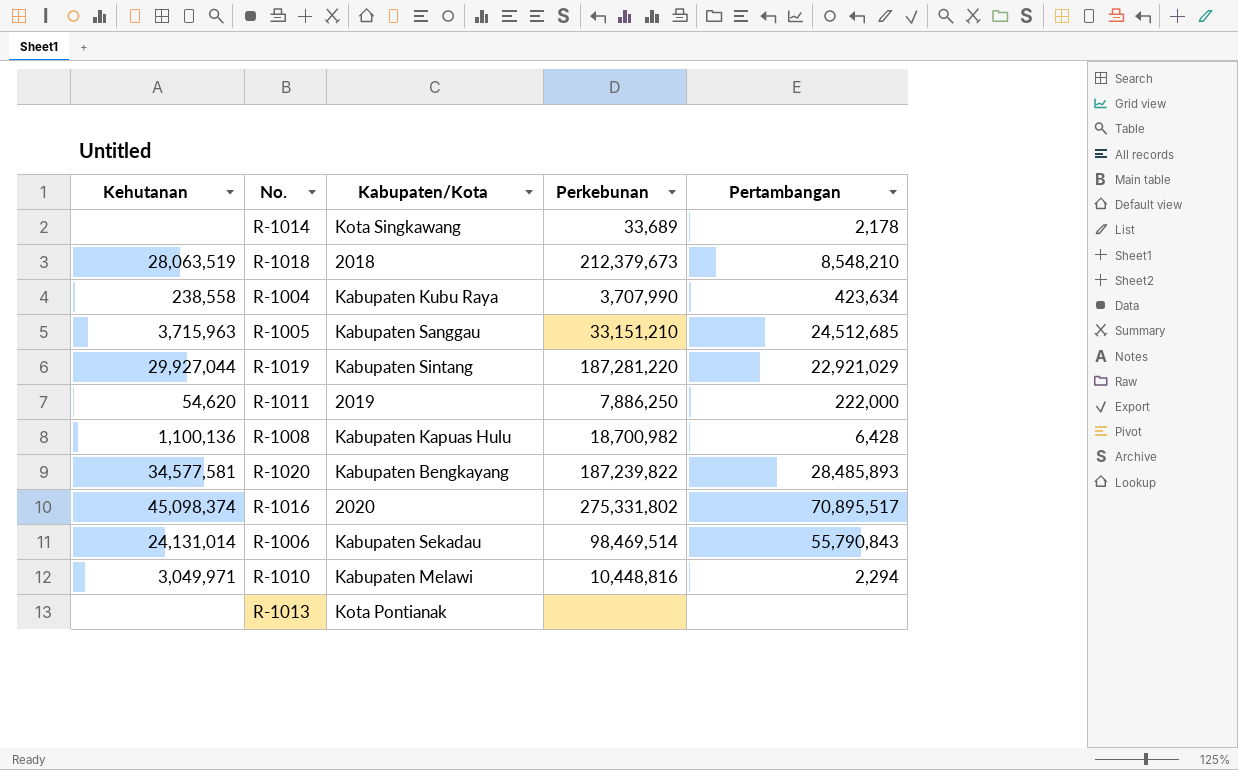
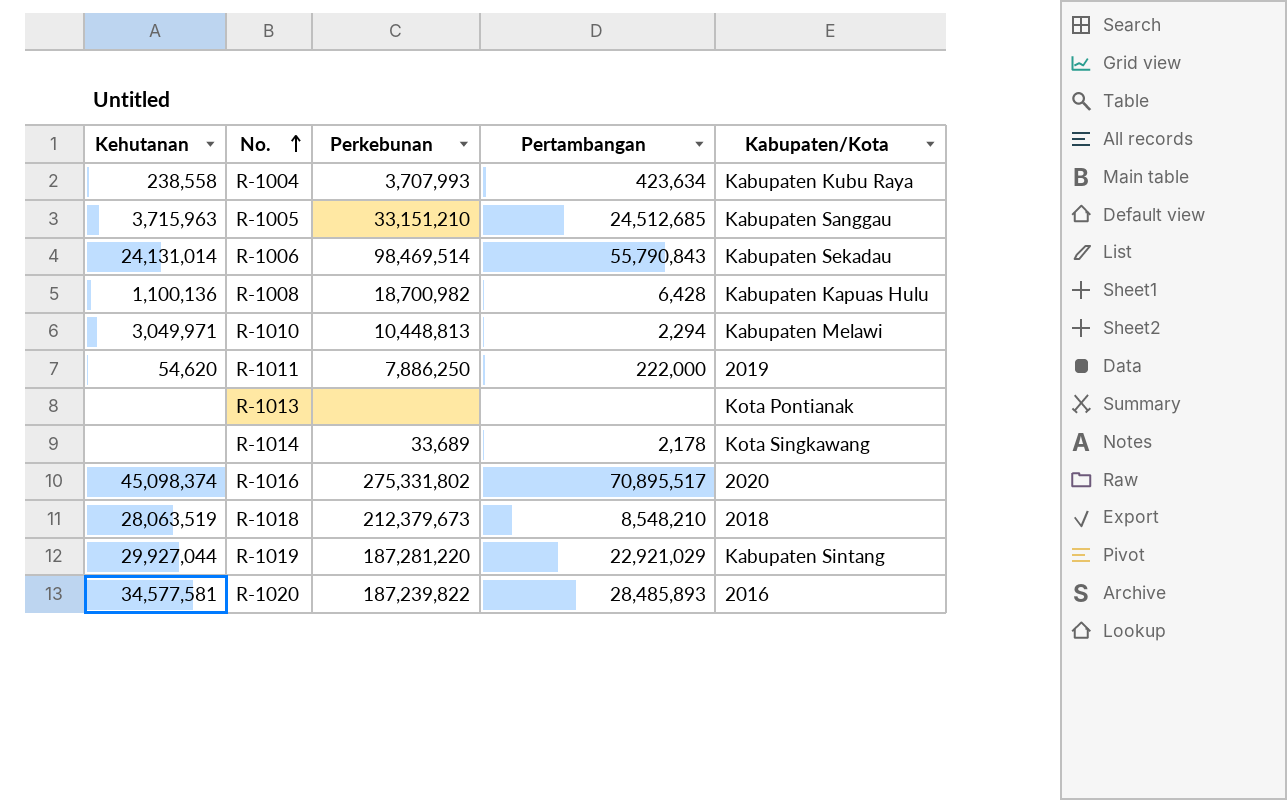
row order: none -> No. ascending
column Kabupaten/Kota | position: 3 -> 5
R-1004 | Perkebunan: 3,707,990 -> 3,707,993
R-1010 | Perkebunan: 10,448,816 -> 10,448,813
R-1020 | Kabupaten/Kota: Kabupaten Bengkayang -> 2016

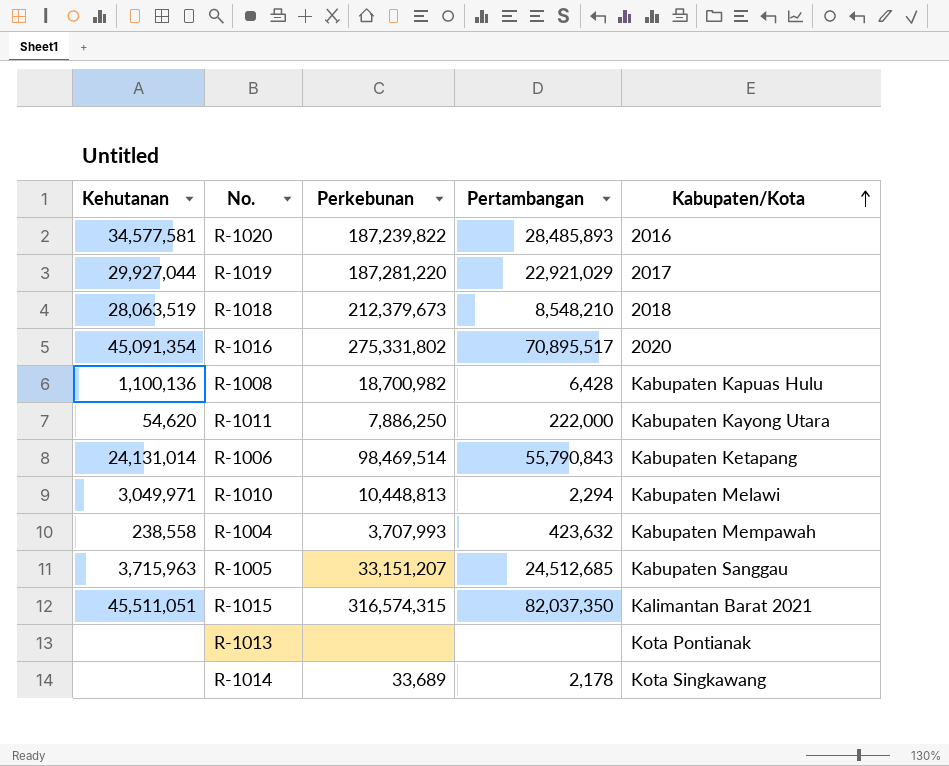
row order: No. ascending -> Kabupaten/Kota ascending
R-1019 | Kabupaten/Kota: Kabupaten Sintang -> 2017
R-1016 | Kehutanan: 45,098,374 -> 45,091,354
R-1011 | Kabupaten/Kota: 2019 -> Kabupaten Kayong Utara
R-1006 | Kabupaten/Kota: Kabupaten Sekadau -> Kabupaten Ketapang
R-1004 | Pertambangan: 423,634 -> 423,632
R-1004 | Kabupaten/Kota: Kabupaten Kubu Raya -> Kabupaten Mempawah
R-1005 | Perkebunan: 33,151,210 -> 33,151,207
row R-1015: none -> 45,511,051 | 316,574,315 | 82,037,350 | Kalimantan Barat 2021

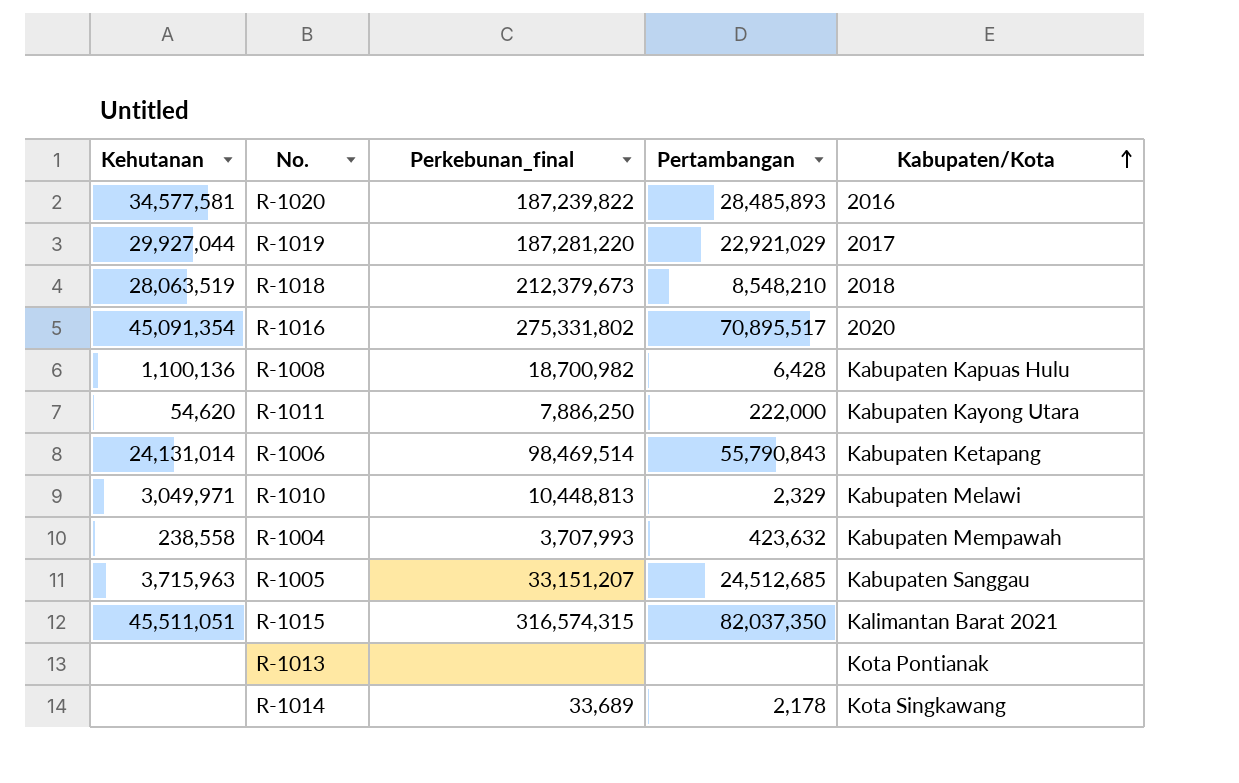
column name: Perkebunan -> Perkebunan_final
R-1010 | Pertambangan: 2,294 -> 2,329

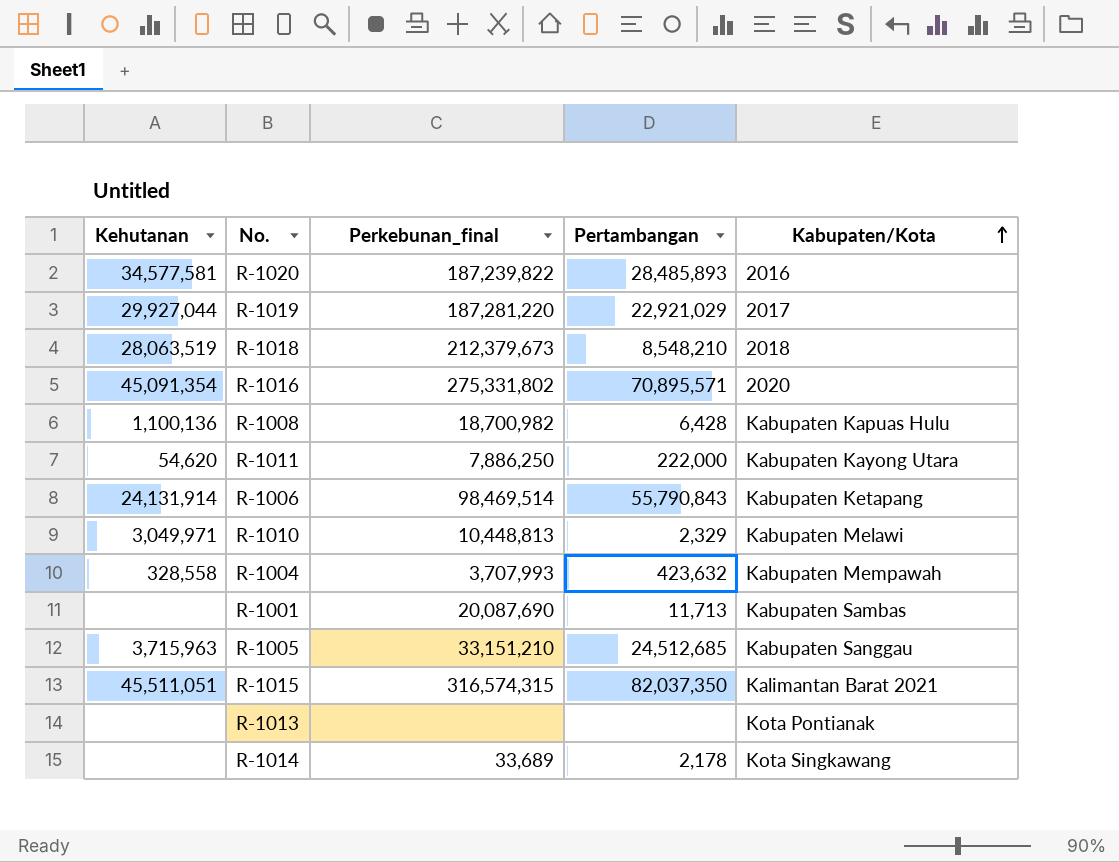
R-1016 | Pertambangan: 70,895,517 -> 70,895,571
R-1006 | Kehutanan: 24,131,014 -> 24,131,914
R-1004 | Kehutanan: 238,558 -> 328,558
row R-1001: none -> none | 20,087,690 | 11,713 | Kabupaten Sambas
R-1005 | Perkebunan_final: 33,151,207 -> 33,151,210

